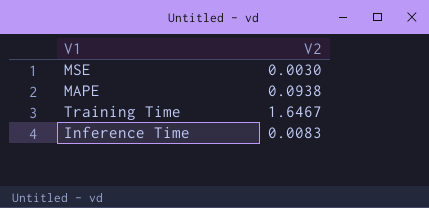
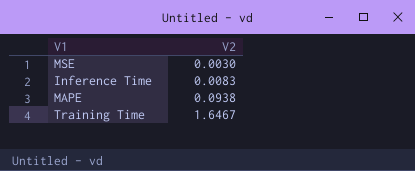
row order: none -> V2 ascending

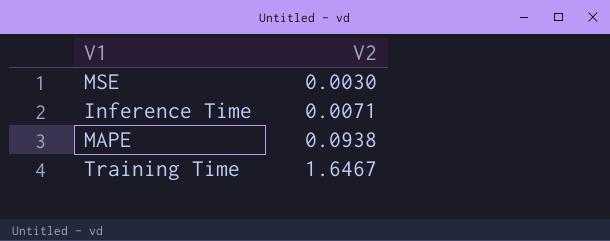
Inference Time | V2: 0.0083 -> 0.0071

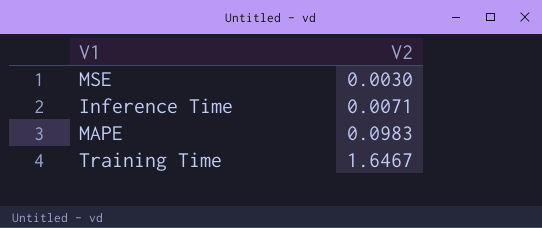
MAPE | V2: 0.0938 -> 0.0983

